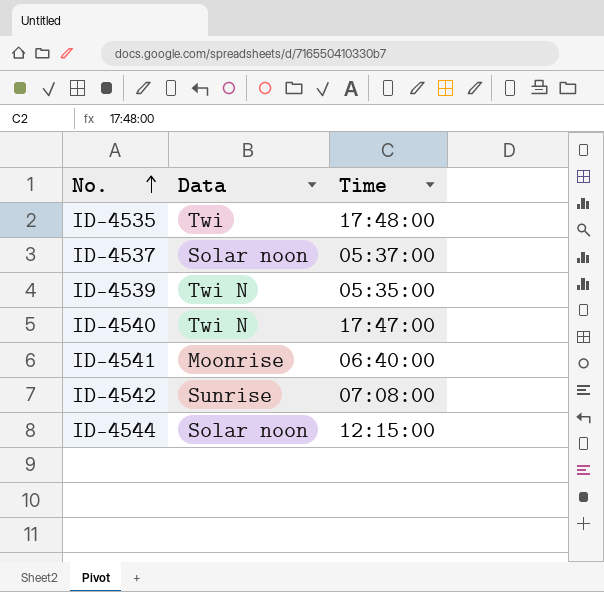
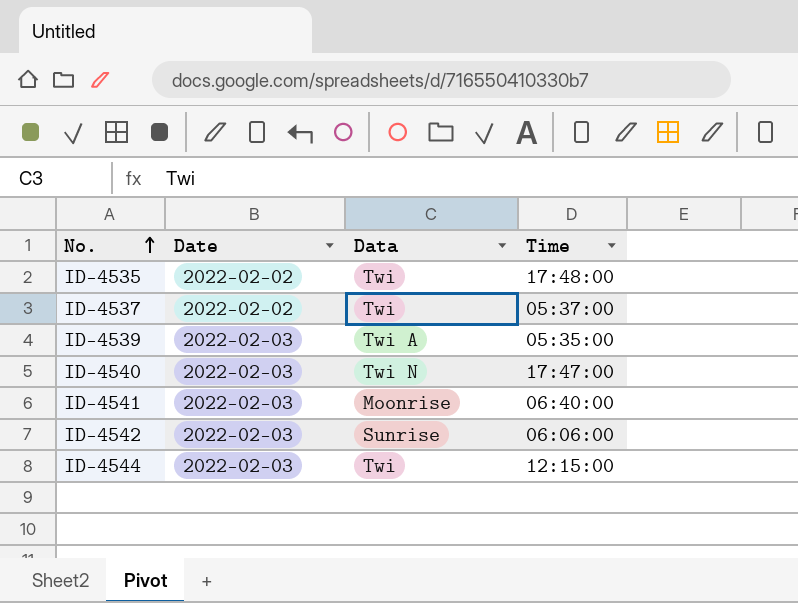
column Date | position: none -> 2
ID-4537 | Data: Solar noon -> Twi
ID-4539 | Data: Twi N -> Twi A
ID-4542 | Time: 07:08:00 -> 06:06:00
ID-4544 | Data: Solar noon -> Twi

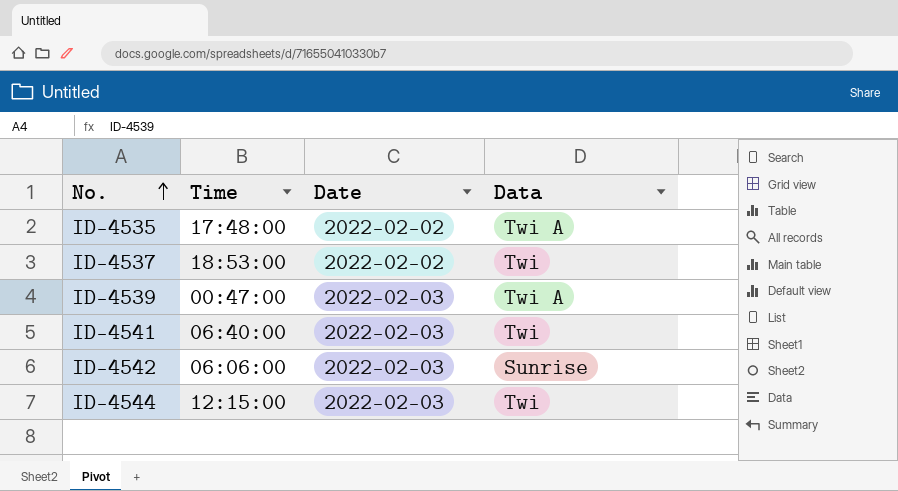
column Time | position: 4 -> 2
row ID-4540: 2022-02-03 | Twi N | 17:47:00 -> none
ID-4535 | Data: Twi -> Twi A
ID-4537 | Time: 05:37:00 -> 18:53:00
ID-4539 | Time: 05:35:00 -> 00:47:00
ID-4541 | Data: Moonrise -> Twi

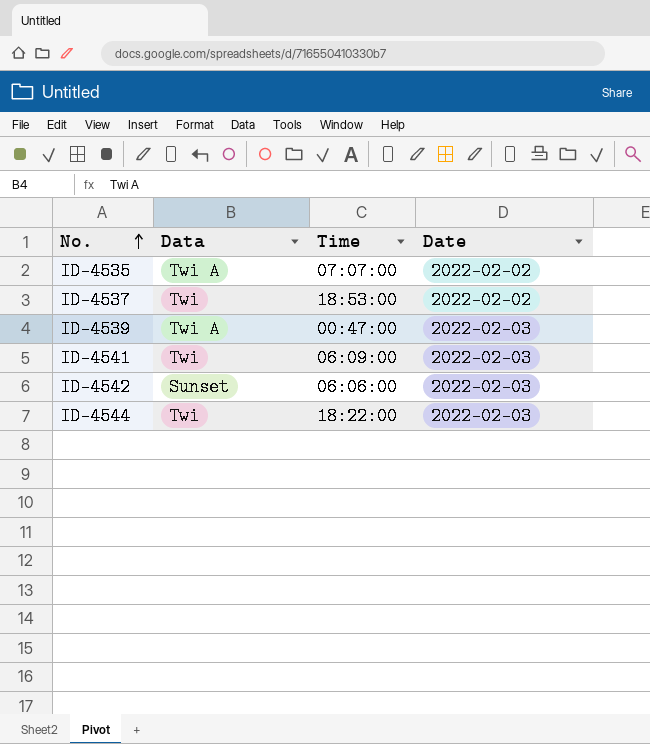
column Data | position: 4 -> 2
ID-4535 | Time: 17:48:00 -> 07:07:00
ID-4541 | Time: 06:40:00 -> 06:09:00
ID-4542 | Data: Sunrise -> Sunset
ID-4544 | Time: 12:15:00 -> 18:22:00

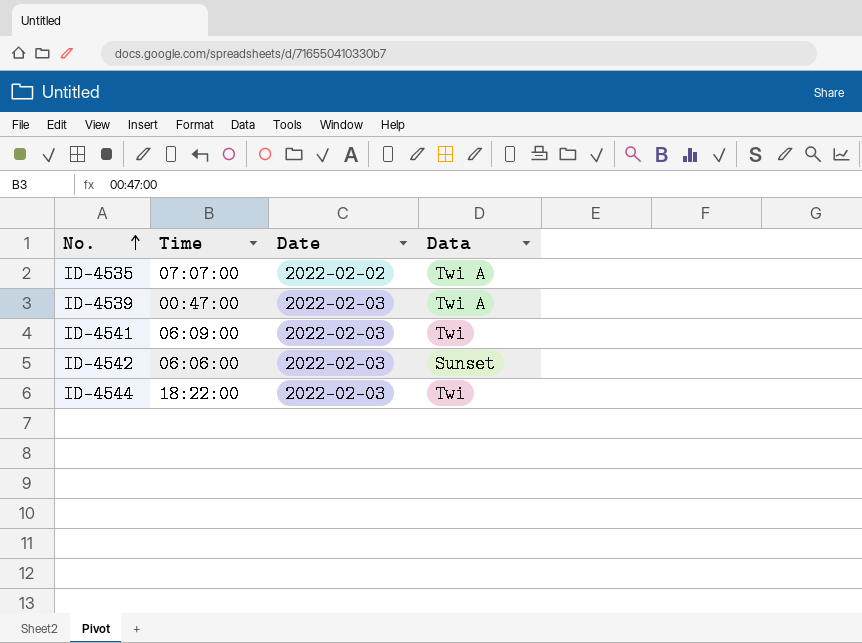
column Data | position: 2 -> 4
row ID-4537: Twi | 18:53:00 | 2022-02-02 -> none

